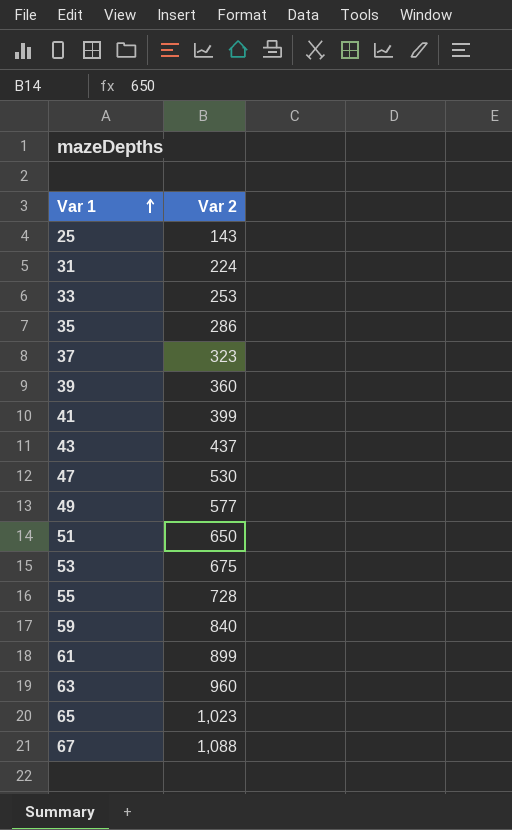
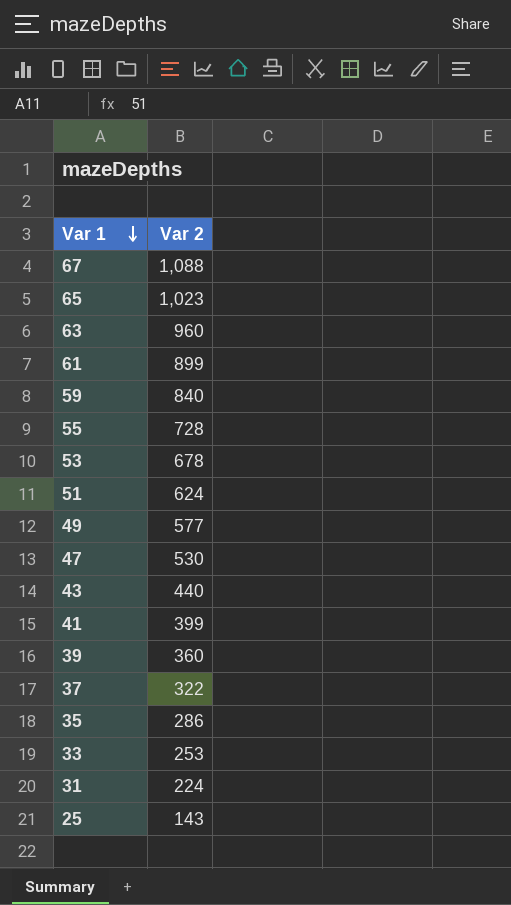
row order: Var 1 ascending -> Var 1 descending
53 | Var 2: 675 -> 678
51 | Var 2: 650 -> 624
43 | Var 2: 437 -> 440
37 | Var 2: 323 -> 322

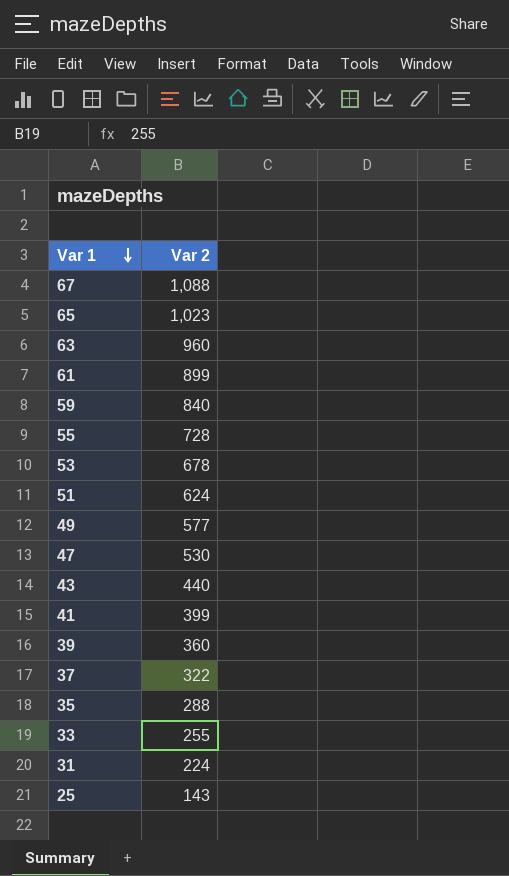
35 | Var 2: 286 -> 288
33 | Var 2: 253 -> 255

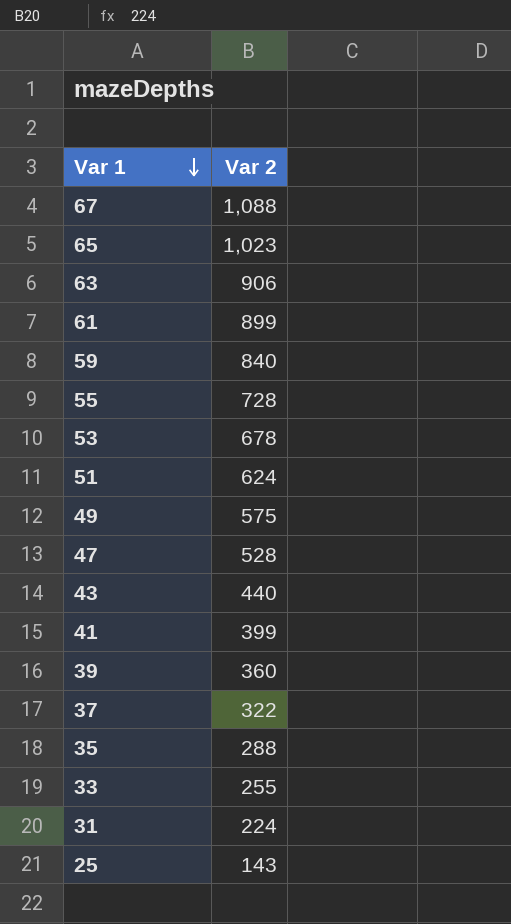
63 | Var 2: 960 -> 906
49 | Var 2: 577 -> 575
47 | Var 2: 530 -> 528

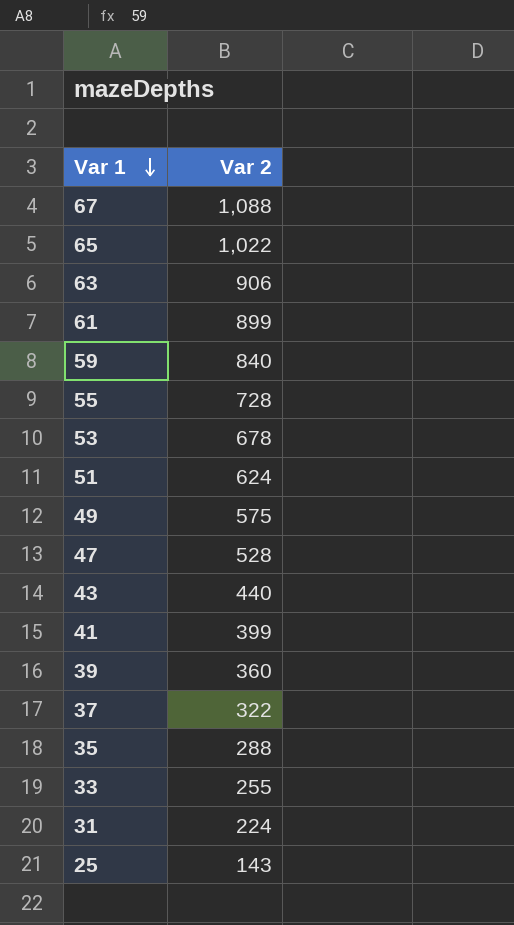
65 | Var 2: 1,023 -> 1,022

